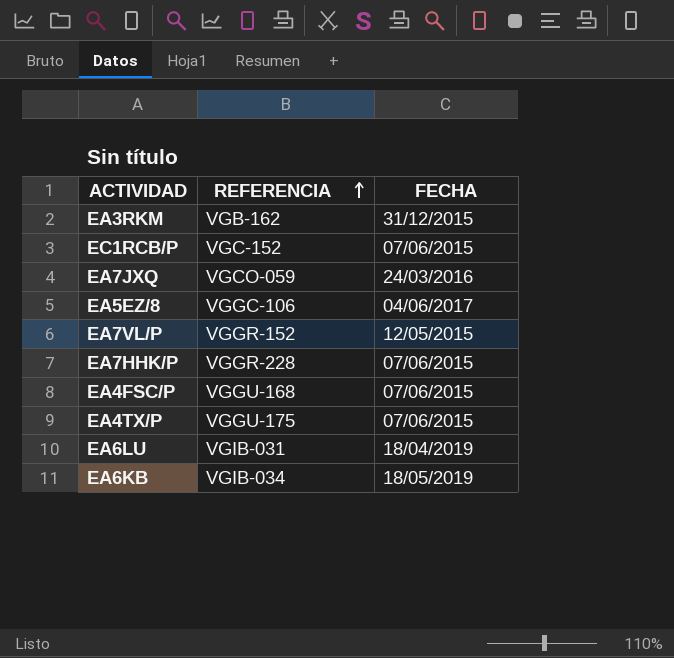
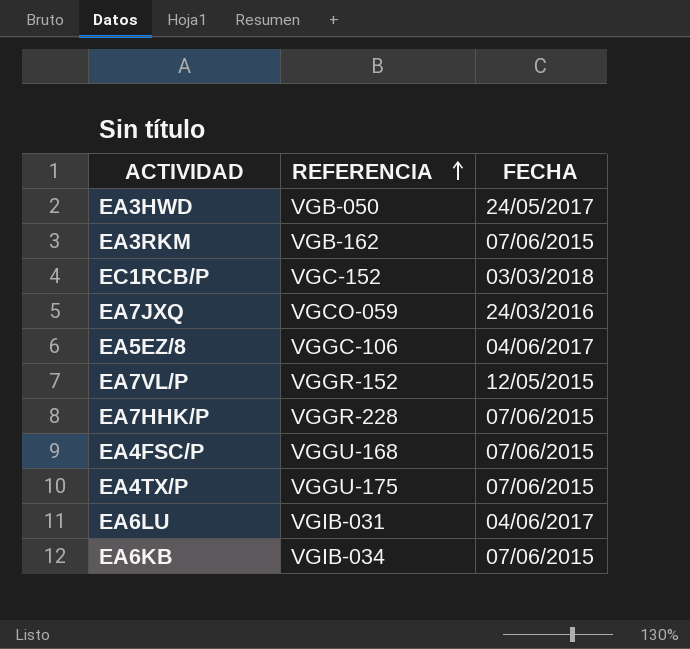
row EA3HWD: none -> VGB-050 | 24/05/2017
EA3RKM | FECHA: 31/12/2015 -> 07/06/2015
EC1RCB/P | FECHA: 07/06/2015 -> 03/03/2018
EA6LU | FECHA: 18/04/2019 -> 04/06/2017
EA6KB | FECHA: 18/05/2019 -> 07/06/2015

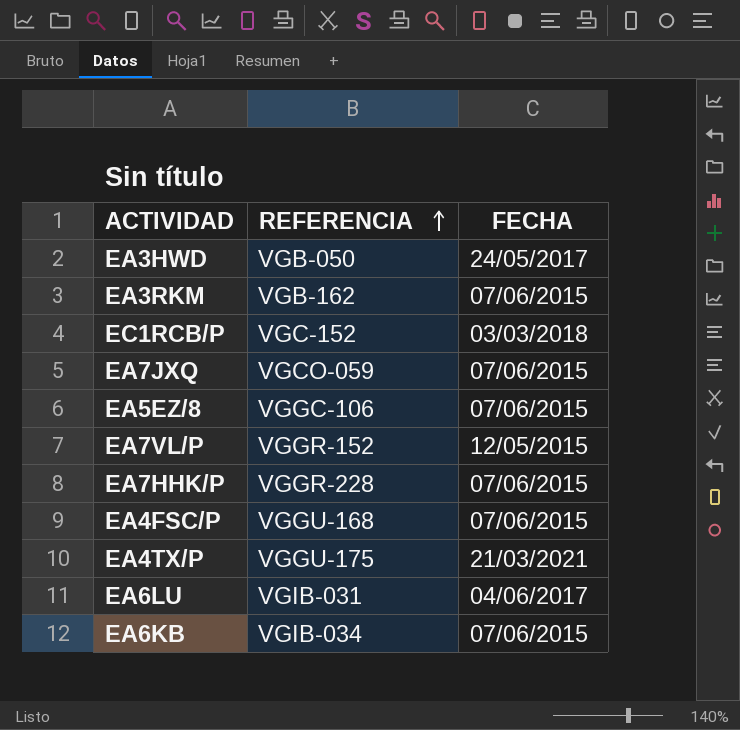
EA7JXQ | FECHA: 24/03/2016 -> 07/06/2015
EA5EZ/8 | FECHA: 04/06/2017 -> 07/06/2015
EA4TX/P | FECHA: 07/06/2015 -> 21/03/2021

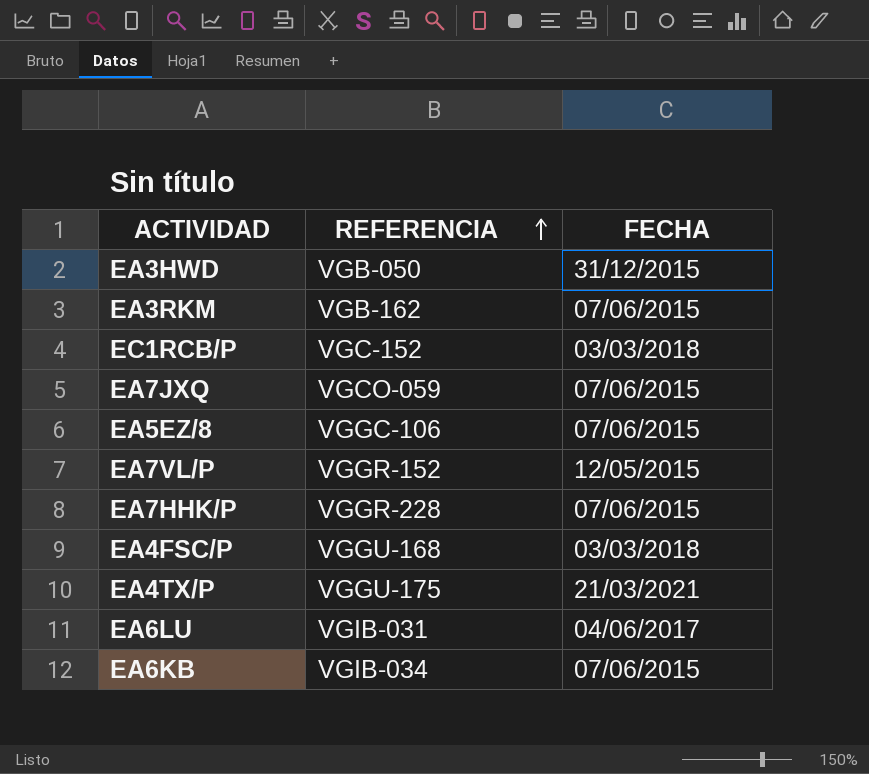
EA3HWD | FECHA: 24/05/2017 -> 31/12/2015
EA4FSC/P | FECHA: 07/06/2015 -> 03/03/2018

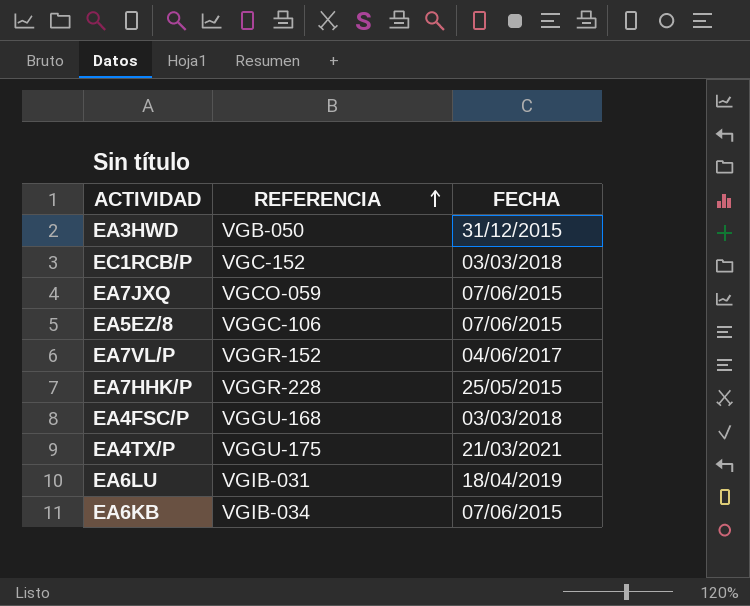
row EA3RKM: VGB-162 | 07/06/2015 -> none
EA7VL/P | FECHA: 12/05/2015 -> 04/06/2017
EA7HHK/P | FECHA: 07/06/2015 -> 25/05/2015
EA6LU | FECHA: 04/06/2017 -> 18/04/2019

